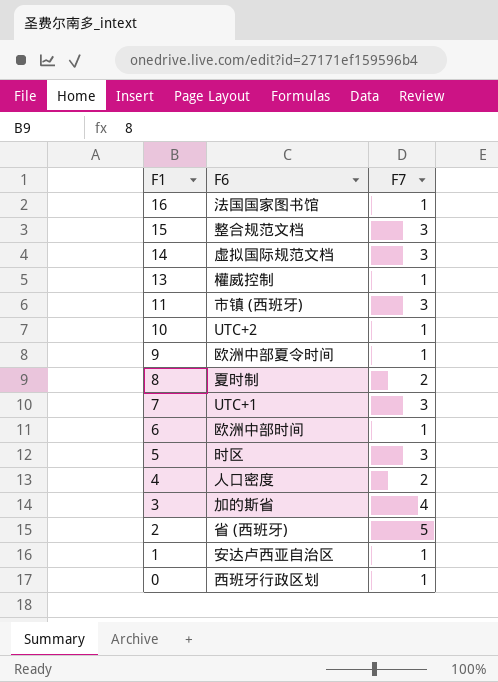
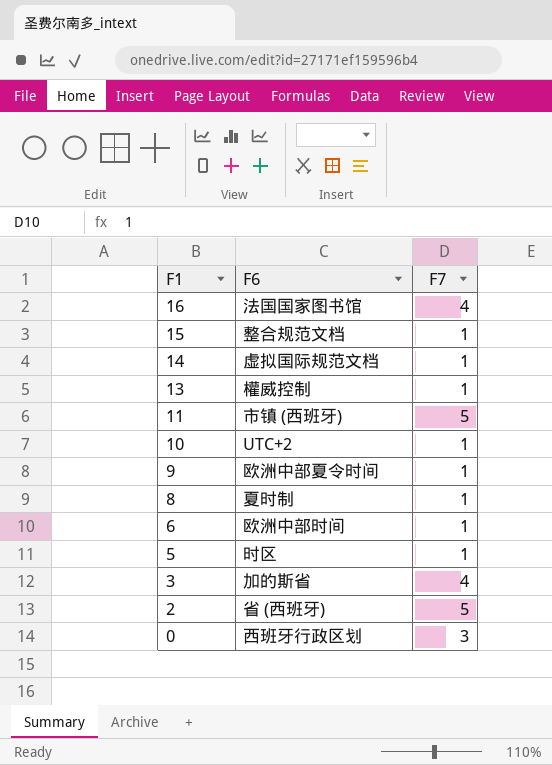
row 7: UTC+1 | 3 -> none
row 4: 人口密度 | 2 -> none
row 1: 安达卢西亚自治区 | 1 -> none
16 | F7: 1 -> 4
15 | F7: 3 -> 1
14 | F7: 3 -> 1
11 | F7: 3 -> 5
8 | F7: 2 -> 1
5 | F7: 3 -> 1
0 | F7: 1 -> 3

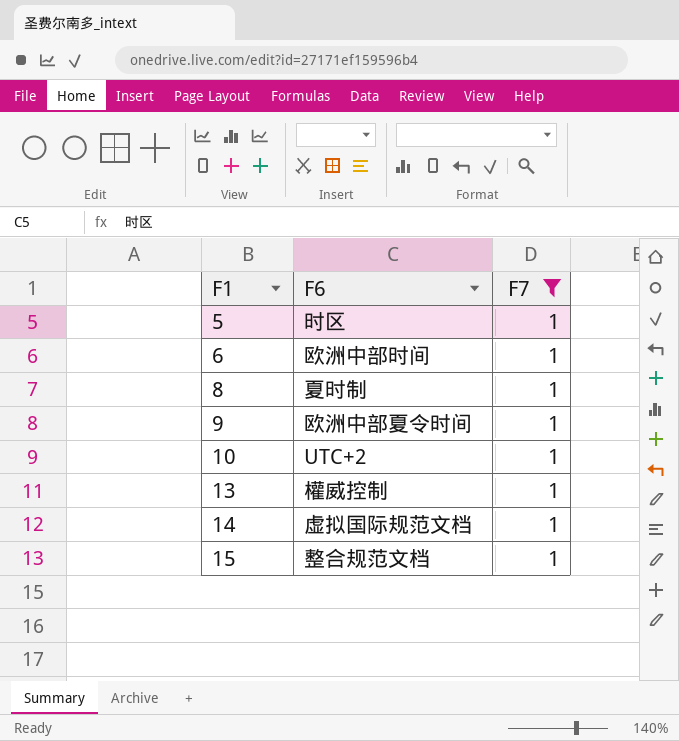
filter: none -> F7 = 1
row order: F1 descending -> F1 ascending

